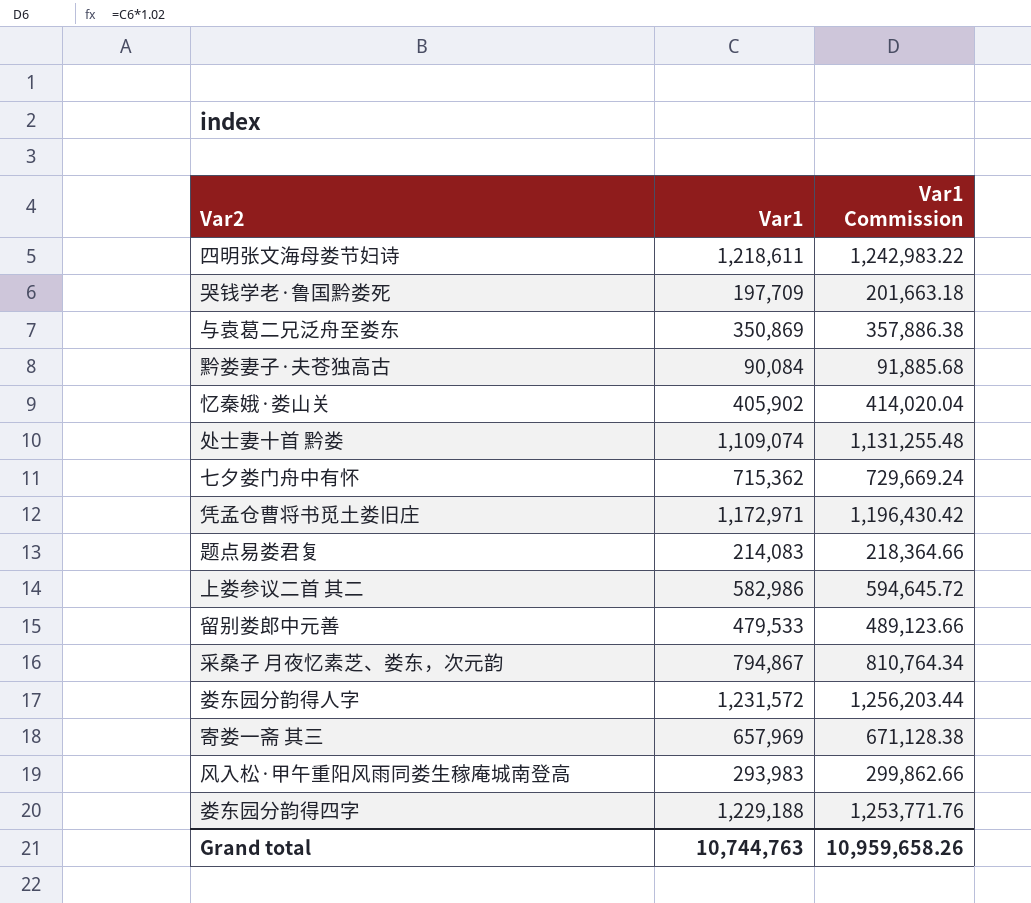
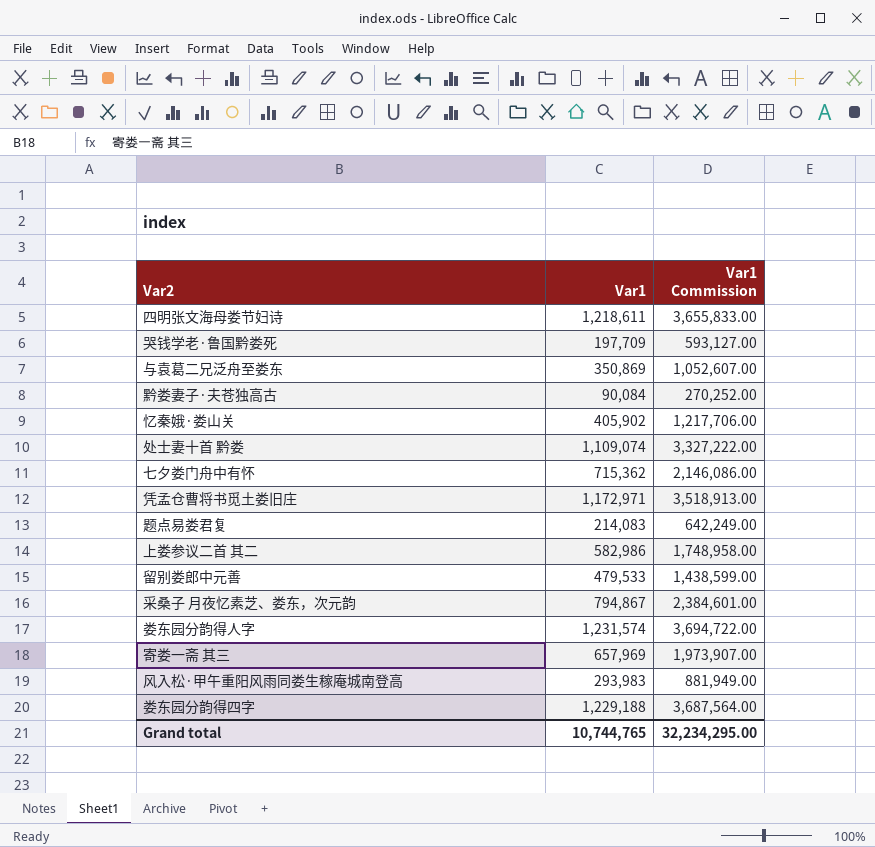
column Var1 Commission | formula: [Var1] * 1.02 -> [Var1] * 3
娄东园分韵得人字 | Var1: 1,231,572 -> 1,231,574
Grand total | Var1: 10,744,763 -> 10,744,765
Grand total | Var1 Commission: 10,959,658.26 -> 32,234,295.00

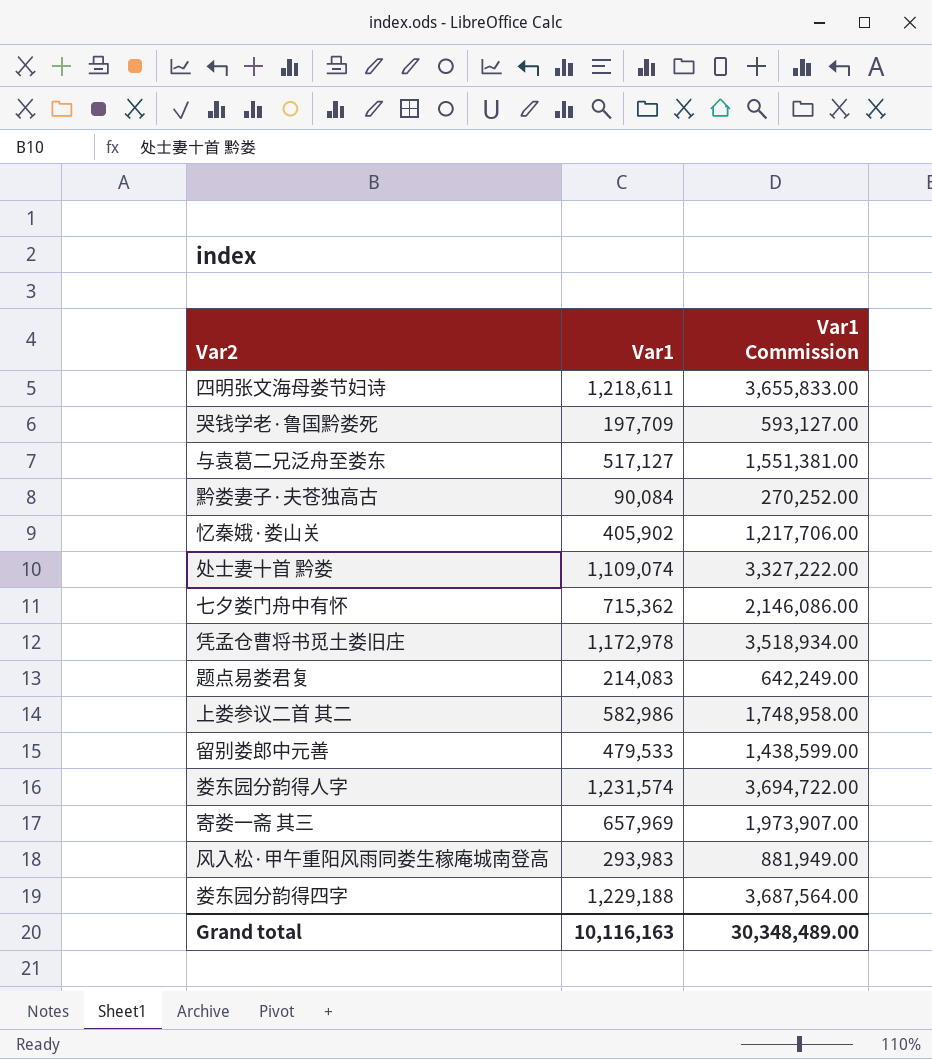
row 采桑子 月夜忆素芝、娄东，次元韵: 794,867 | 2,384,601.00 -> none
与袁葛二兄泛舟至娄东 | Var1: 350,869 -> 517,127
与袁葛二兄泛舟至娄东 | Var1 Commission: 1,052,607.00 -> 1,551,381.00
凭孟仓曹将书觅土娄旧庄 | Var1: 1,172,971 -> 1,172,978
凭孟仓曹将书觅土娄旧庄 | Var1 Commission: 3,518,913.00 -> 3,518,934.00
Grand total | Var1: 10,744,765 -> 10,116,163
Grand total | Var1 Commission: 32,234,295.00 -> 30,348,489.00

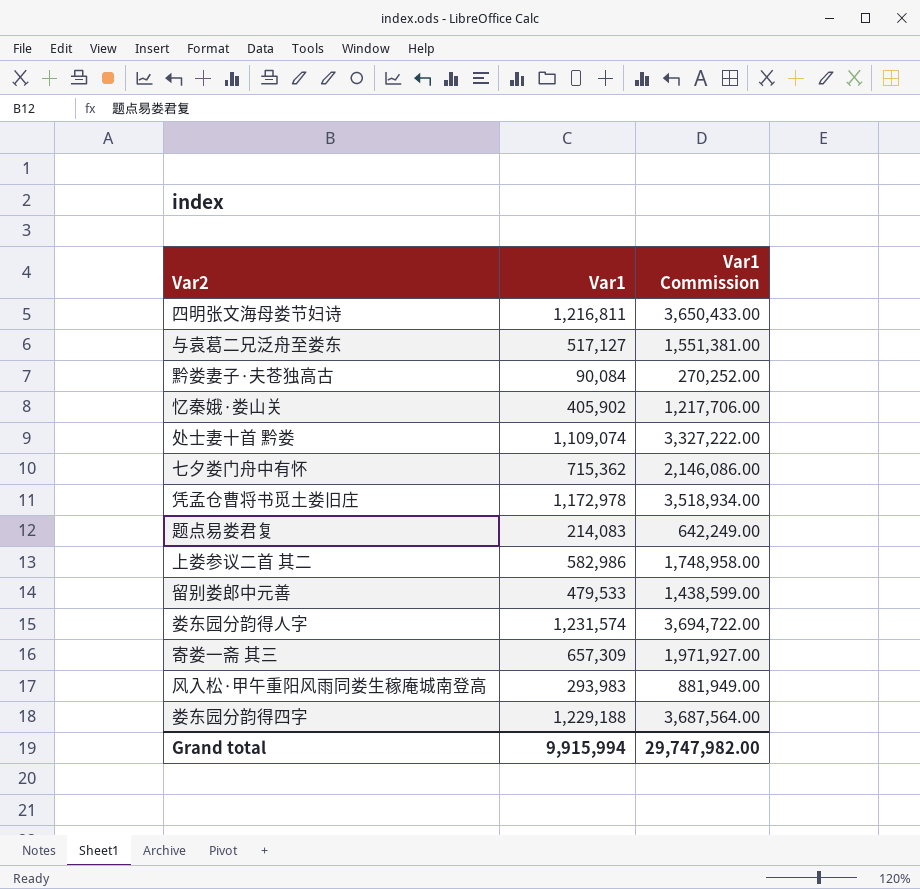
row 哭钱学老·鲁国黔娄死: 197,709 | 593,127.00 -> none
四明张文海母娄节妇诗 | Var1: 1,218,611 -> 1,216,811
四明张文海母娄节妇诗 | Var1 Commission: 3,655,833.00 -> 3,650,433.00
寄娄一斋 其三 | Var1: 657,969 -> 657,309
寄娄一斋 其三 | Var1 Commission: 1,973,907.00 -> 1,971,927.00
Grand total | Var1: 10,116,163 -> 9,915,994
Grand total | Var1 Commission: 30,348,489.00 -> 29,747,982.00

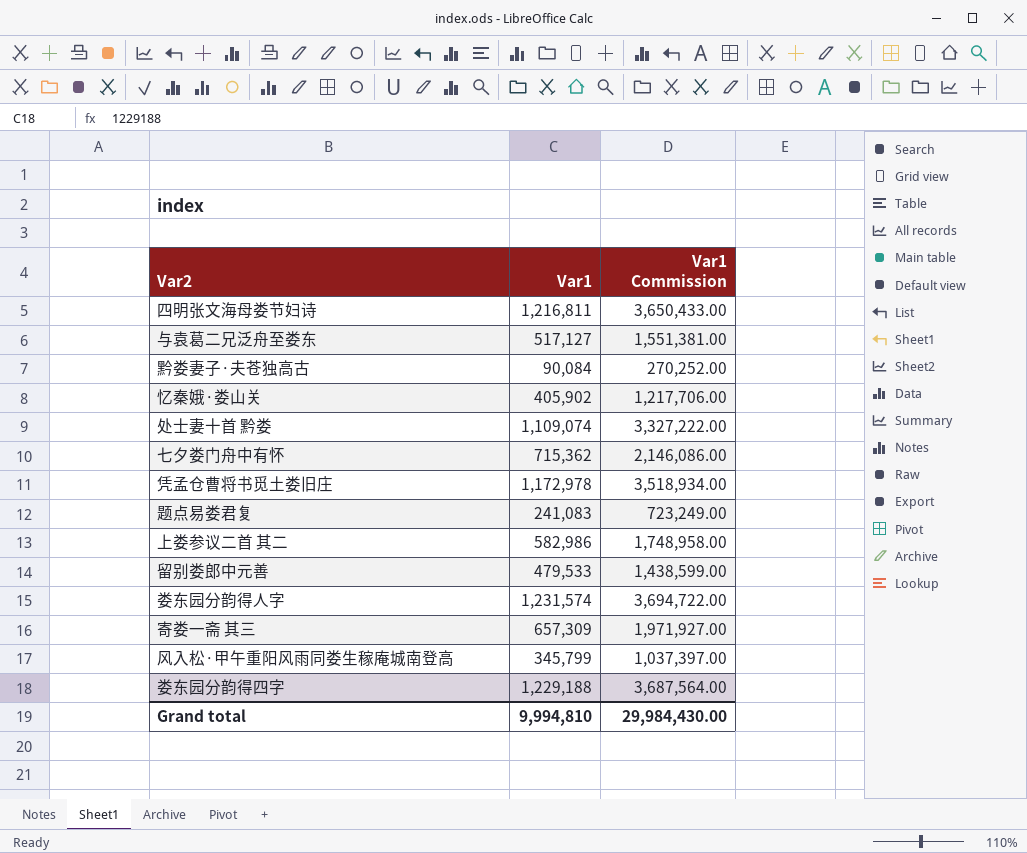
题点易娄君复 | Var1: 214,083 -> 241,083
题点易娄君复 | Var1 Commission: 642,249.00 -> 723,249.00
风入松·甲午重阳风雨同娄生稼庵城南登高 | Var1: 293,983 -> 345,799
风入松·甲午重阳风雨同娄生稼庵城南登高 | Var1 Commission: 881,949.00 -> 1,037,397.00
Grand total | Var1: 9,915,994 -> 9,994,810
Grand total | Var1 Commission: 29,747,982.00 -> 29,984,430.00

